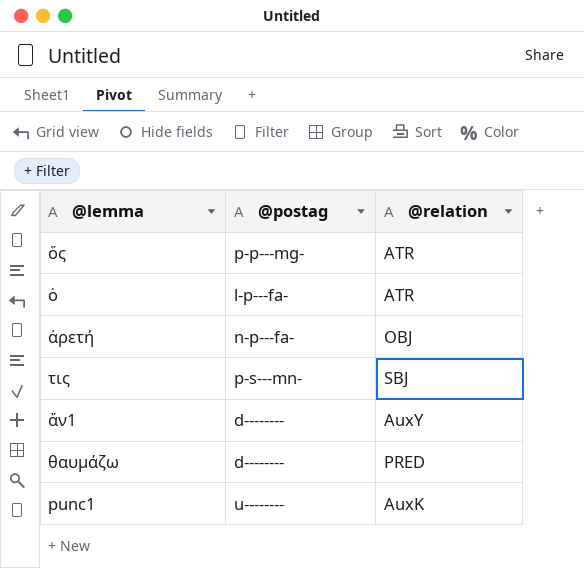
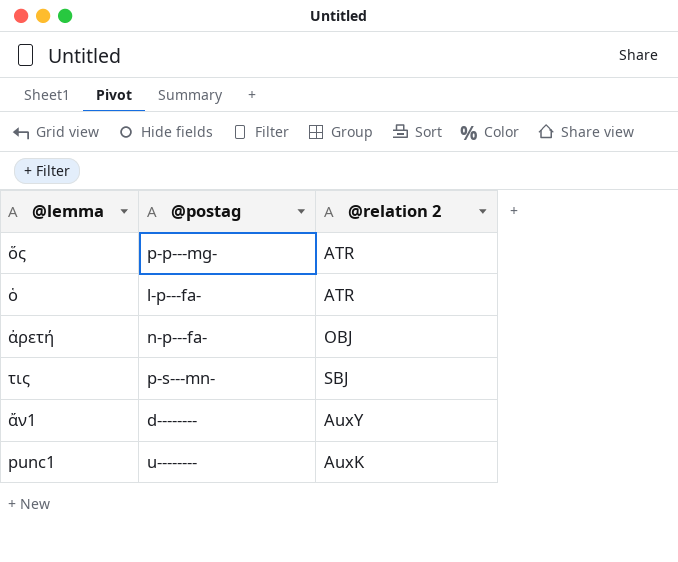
column name: @relation -> @relation 2
row θαυμάζω: d-------- | PRED -> none

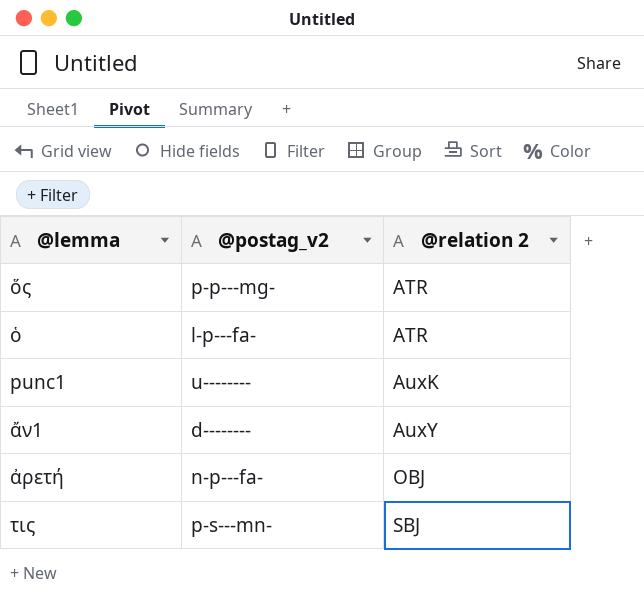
row order: none -> @relation 2 ascending
column name: @postag -> @postag_v2

